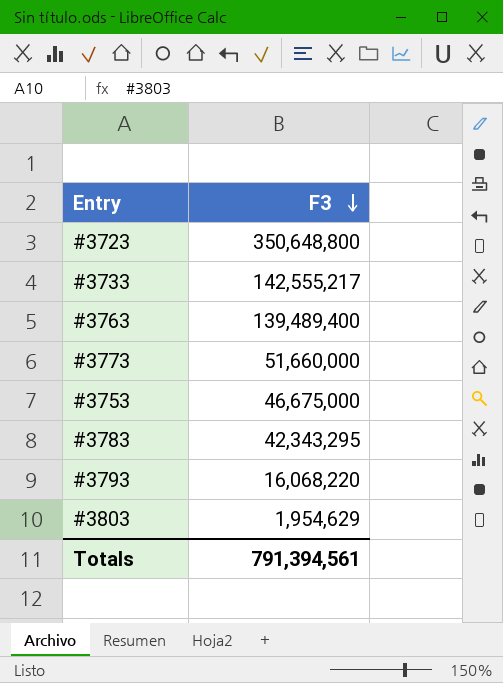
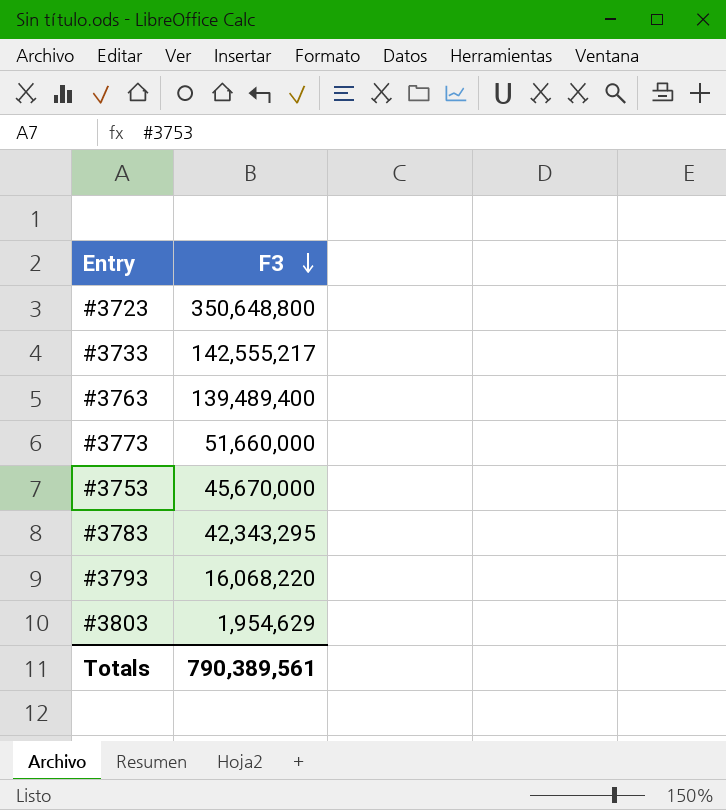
#3753 | F3: 46,675,000 -> 45,670,000
Totals | F3: 791,394,561 -> 790,389,561

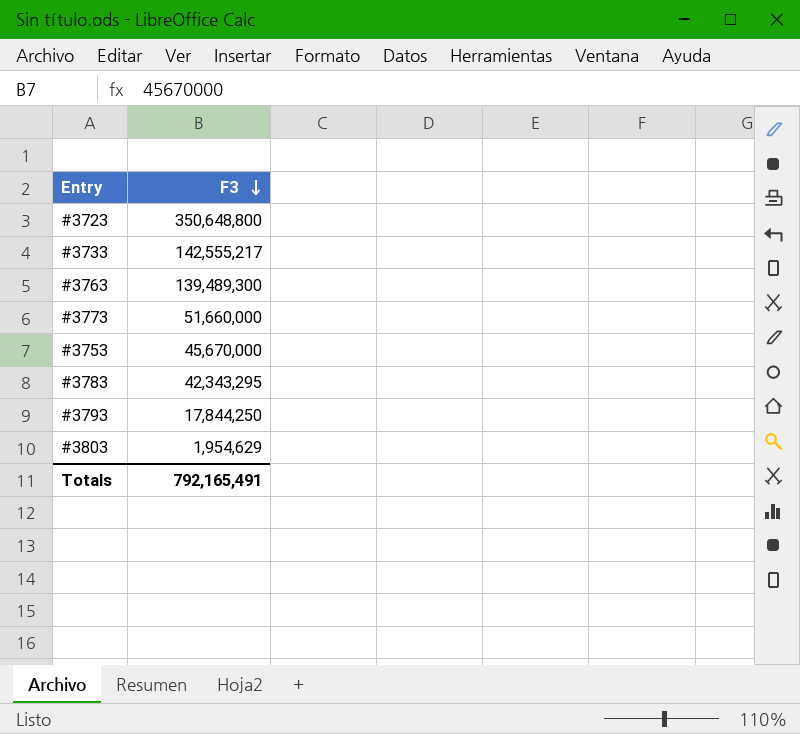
#3763 | F3: 139,489,400 -> 139,489,300
#3793 | F3: 16,068,220 -> 17,844,250
Totals | F3: 790,389,561 -> 792,165,491

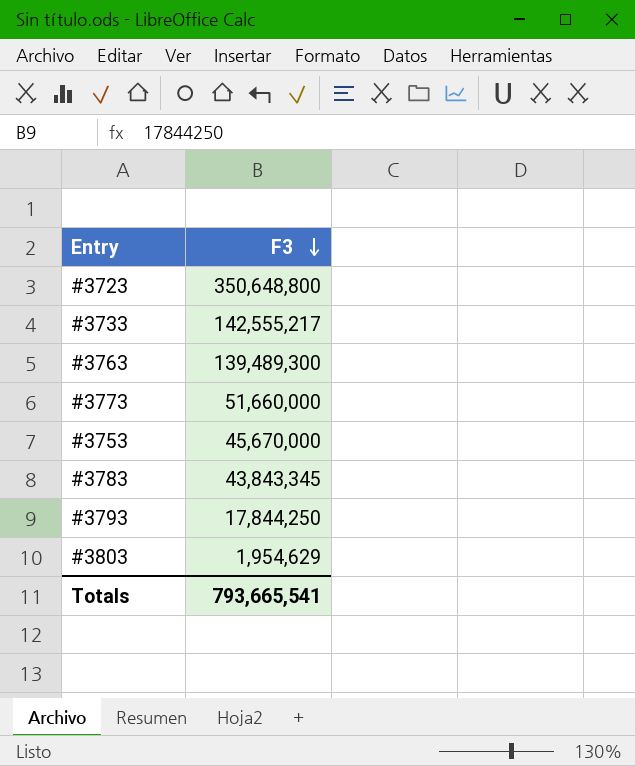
#3783 | F3: 42,343,295 -> 43,843,345
Totals | F3: 792,165,491 -> 793,665,541

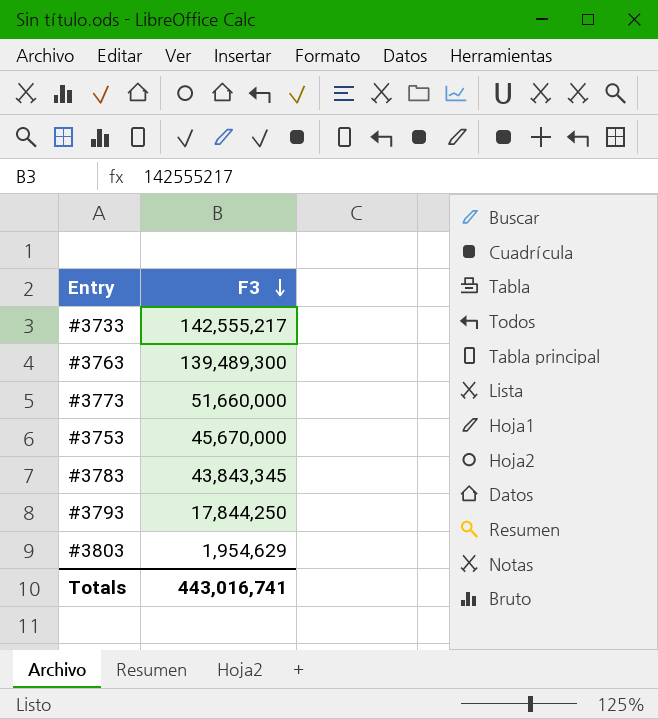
row #3723: 350,648,800 -> none
Totals | F3: 793,665,541 -> 443,016,741

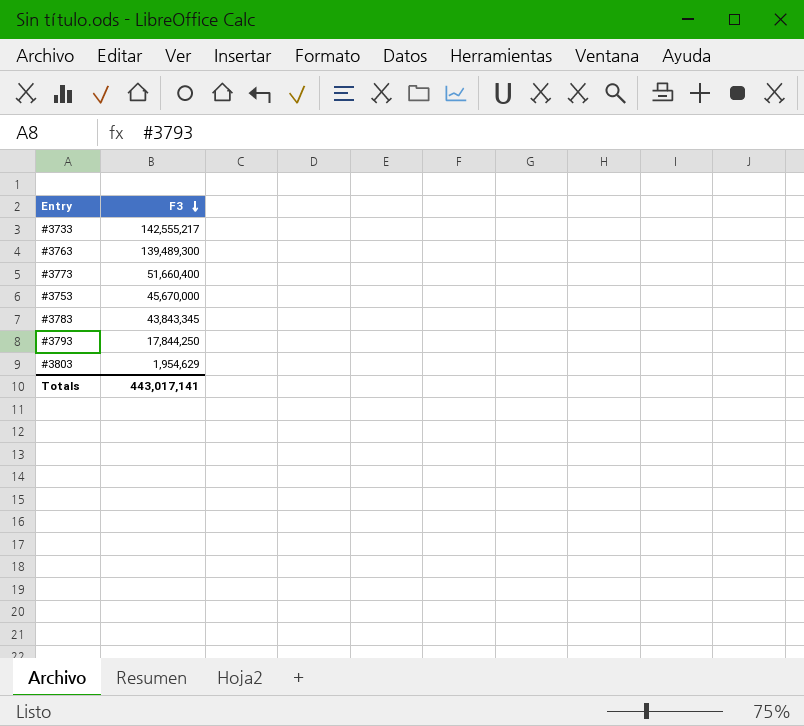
#3773 | F3: 51,660,000 -> 51,660,400
Totals | F3: 443,016,741 -> 443,017,141

